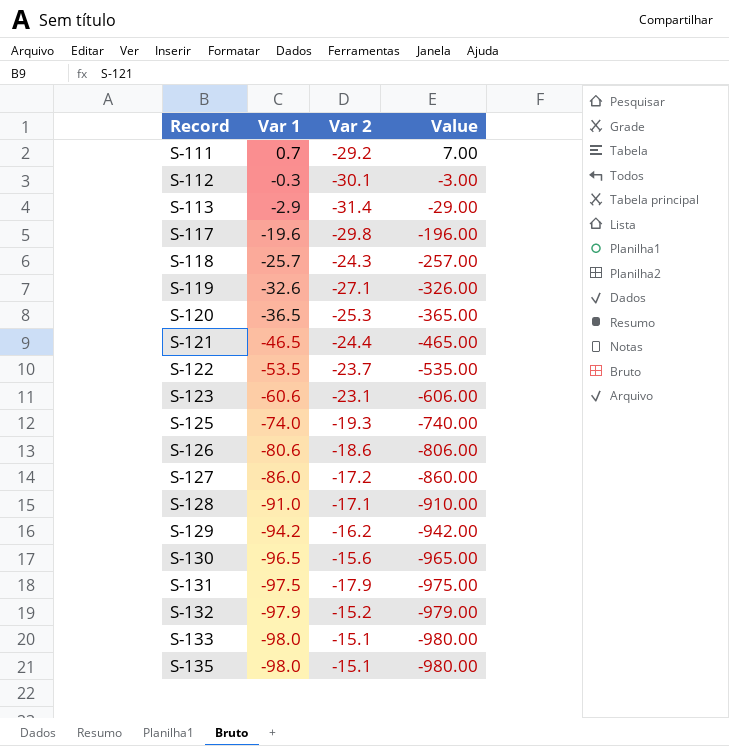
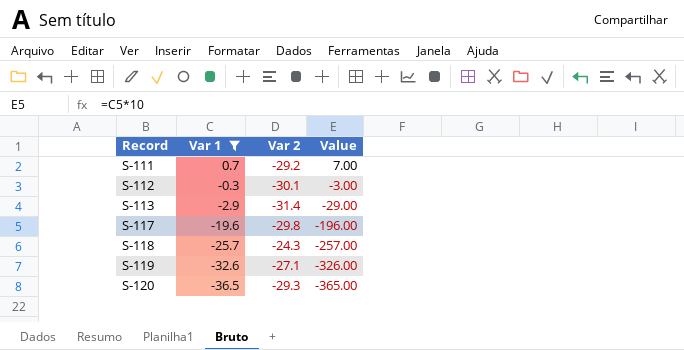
filter: none -> Var 1 >= -36.5
S-120 | Var 2: -25.3 -> -29.3

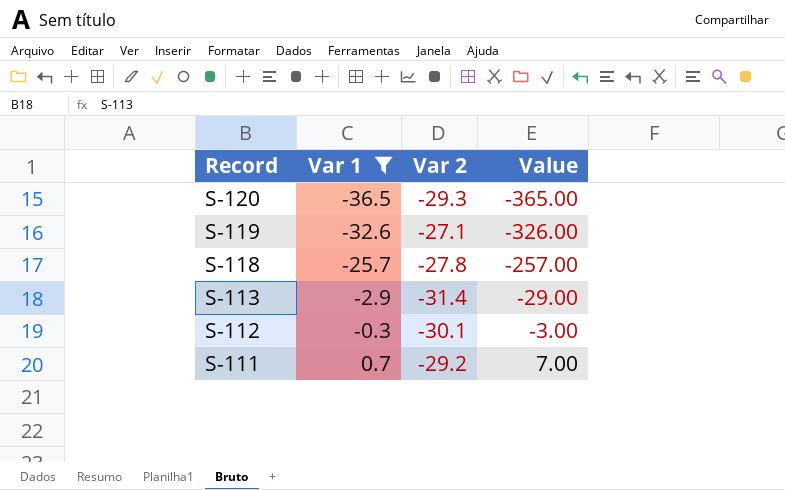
row order: Record ascending -> Record descending
row S-117: -19.6 | -29.8 | -196.00 -> none
S-118 | Var 2: -24.3 -> -27.8

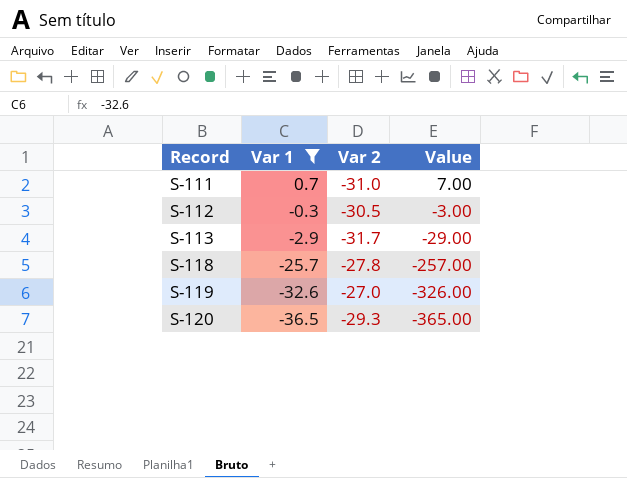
row order: Record descending -> Record ascending
S-111 | Var 2: -29.2 -> -31.0
S-112 | Var 2: -30.1 -> -30.5
S-113 | Var 2: -31.4 -> -31.7
S-119 | Var 2: -27.1 -> -27.0

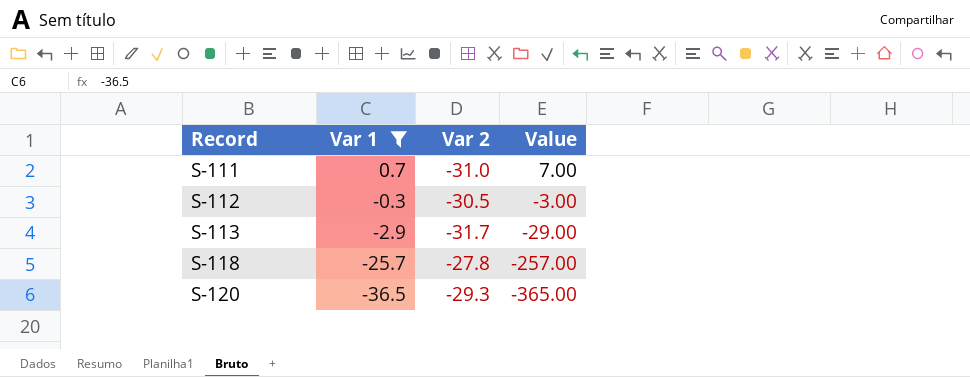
row S-119: -32.6 | -27.0 | -326.00 -> none

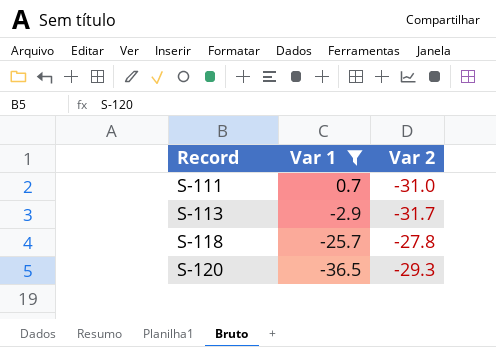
column Value | formula: [Var 1] * 10 -> none
row S-112: -0.3 | -30.5 | -3.00 -> none

